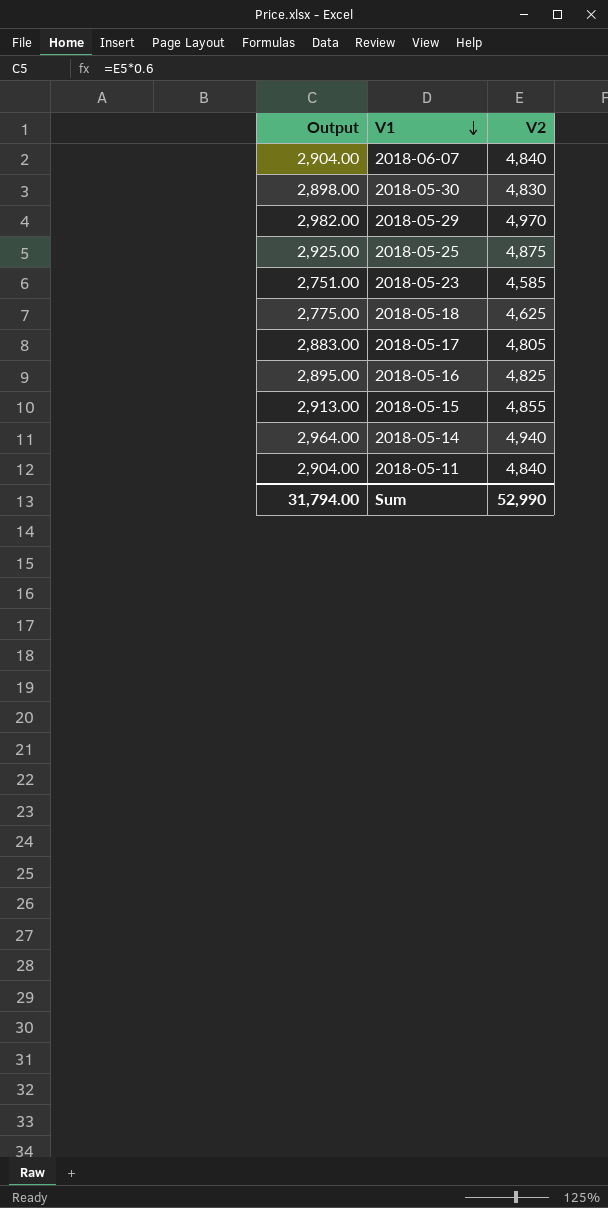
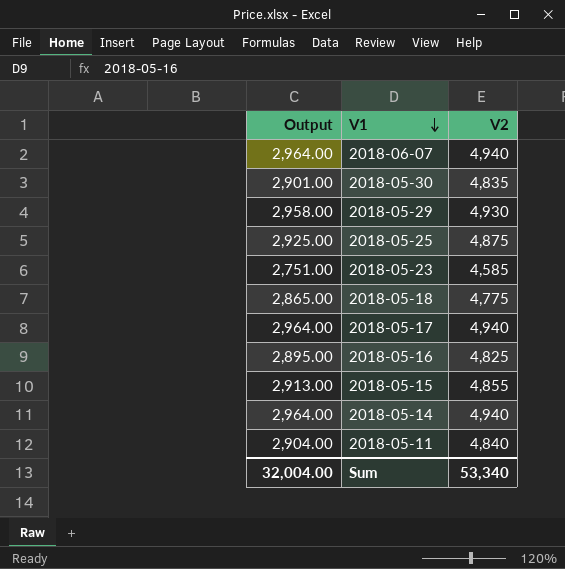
2018-06-07 | Output: 2,904.00 -> 2,964.00
2018-06-07 | V2: 4,840 -> 4,940
2018-05-30 | Output: 2,898.00 -> 2,901.00
2018-05-30 | V2: 4,830 -> 4,835
2018-05-29 | Output: 2,982.00 -> 2,958.00
2018-05-29 | V2: 4,970 -> 4,930
2018-05-18 | Output: 2,775.00 -> 2,865.00
2018-05-18 | V2: 4,625 -> 4,775
2018-05-17 | Output: 2,883.00 -> 2,964.00
2018-05-17 | V2: 4,805 -> 4,940
Sum | Output: 31,794.00 -> 32,004.00
Sum | V2: 52,990 -> 53,340

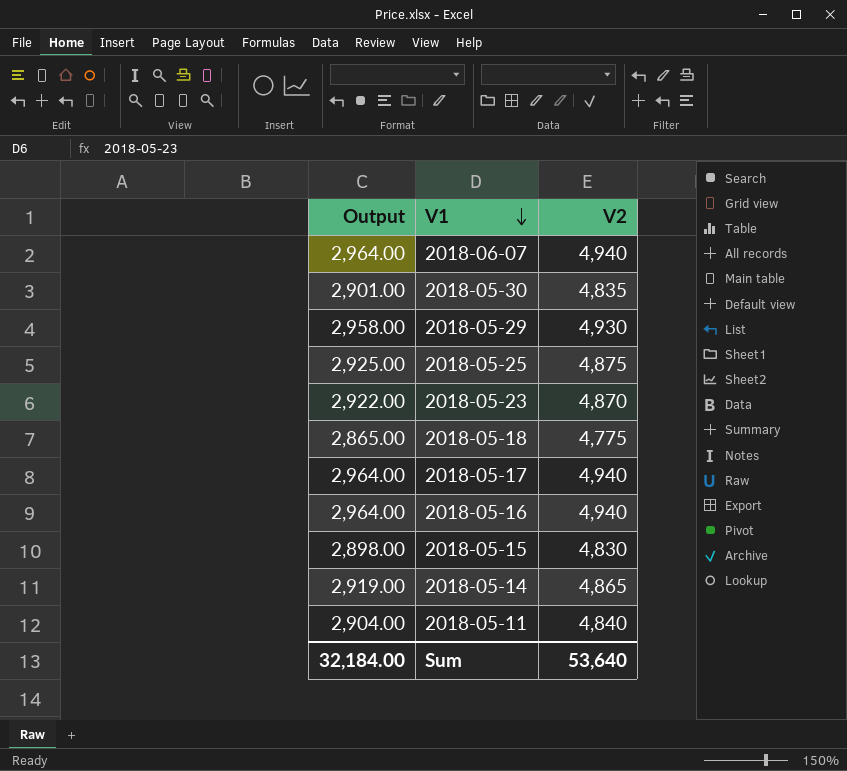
2018-05-23 | Output: 2,751.00 -> 2,922.00
2018-05-23 | V2: 4,585 -> 4,870
2018-05-16 | Output: 2,895.00 -> 2,964.00
2018-05-16 | V2: 4,825 -> 4,940
2018-05-15 | Output: 2,913.00 -> 2,898.00
2018-05-15 | V2: 4,855 -> 4,830
2018-05-14 | Output: 2,964.00 -> 2,919.00
2018-05-14 | V2: 4,940 -> 4,865
Sum | Output: 32,004.00 -> 32,184.00
Sum | V2: 53,340 -> 53,640

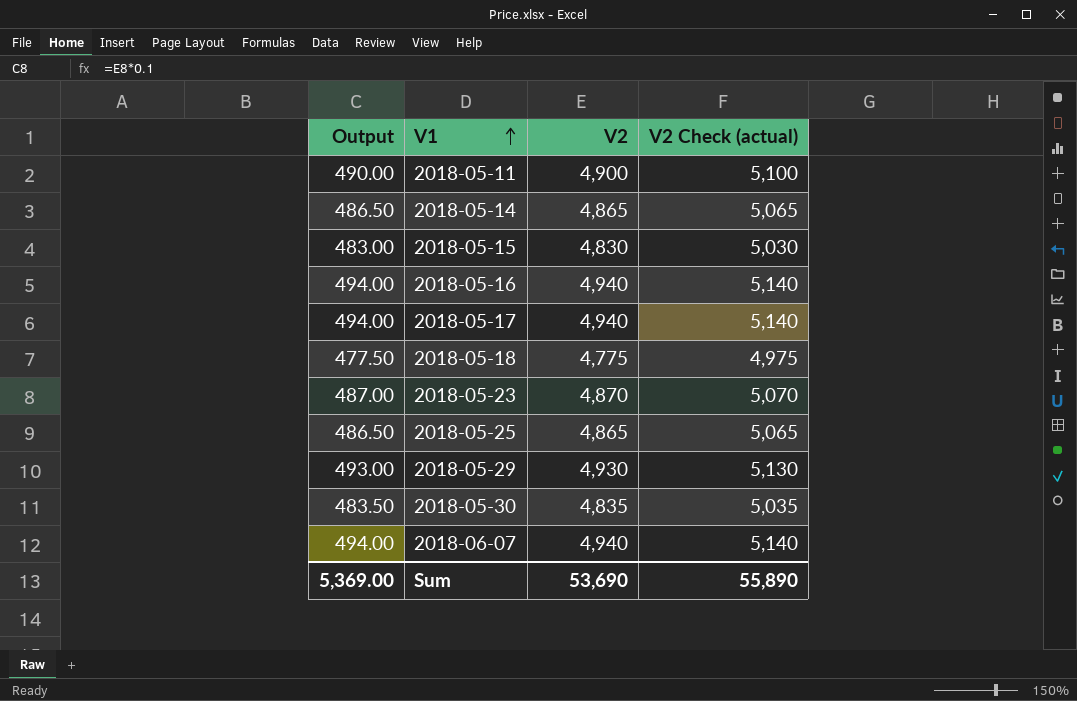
row order: V1 descending -> V1 ascending
column Output | formula: [V2] * 0.6 -> [V2] * 0.1
column V2 Check (actual) | formula: none -> [V2] + 200
2018-05-11 | V2: 4,840 -> 4,900
2018-05-25 | V2: 4,875 -> 4,865
Sum | Output: 32,184.00 -> 5,369.00
Sum | V2: 53,640 -> 53,690

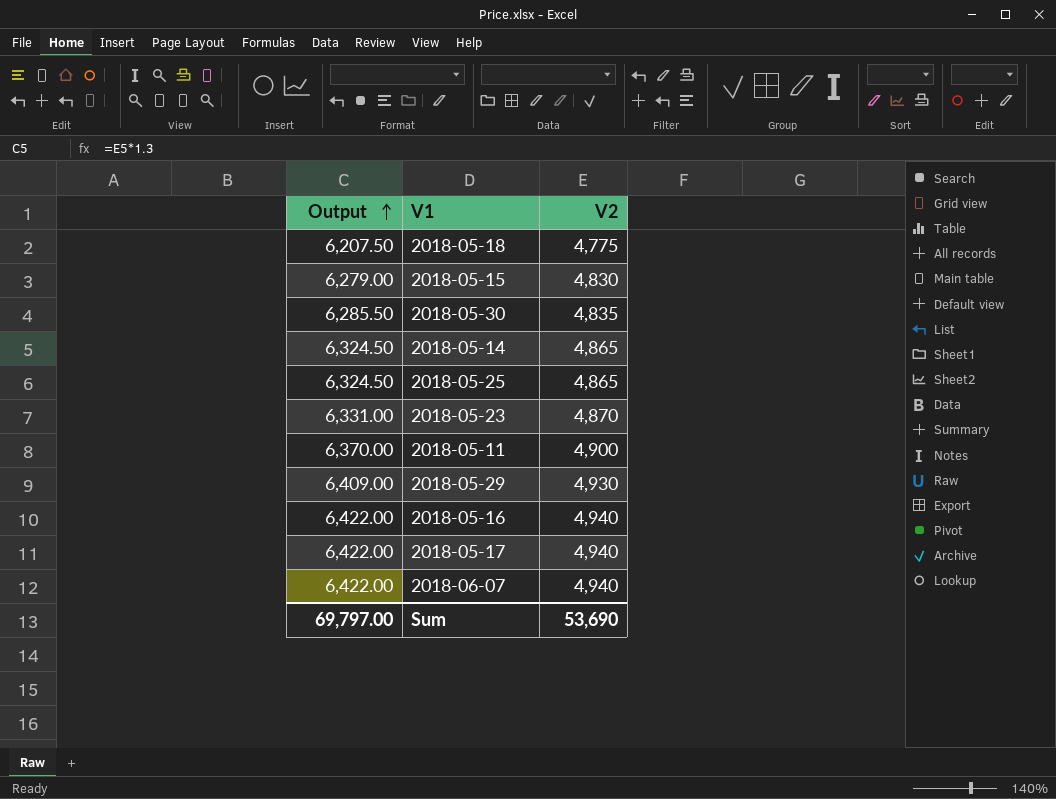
row order: V1 ascending -> Output ascending
column V2 Check (actual) | formula: [V2] + 200 -> none
column Output | formula: [V2] * 0.1 -> [V2] * 1.3
Sum | Output: 5,369.00 -> 69,797.00

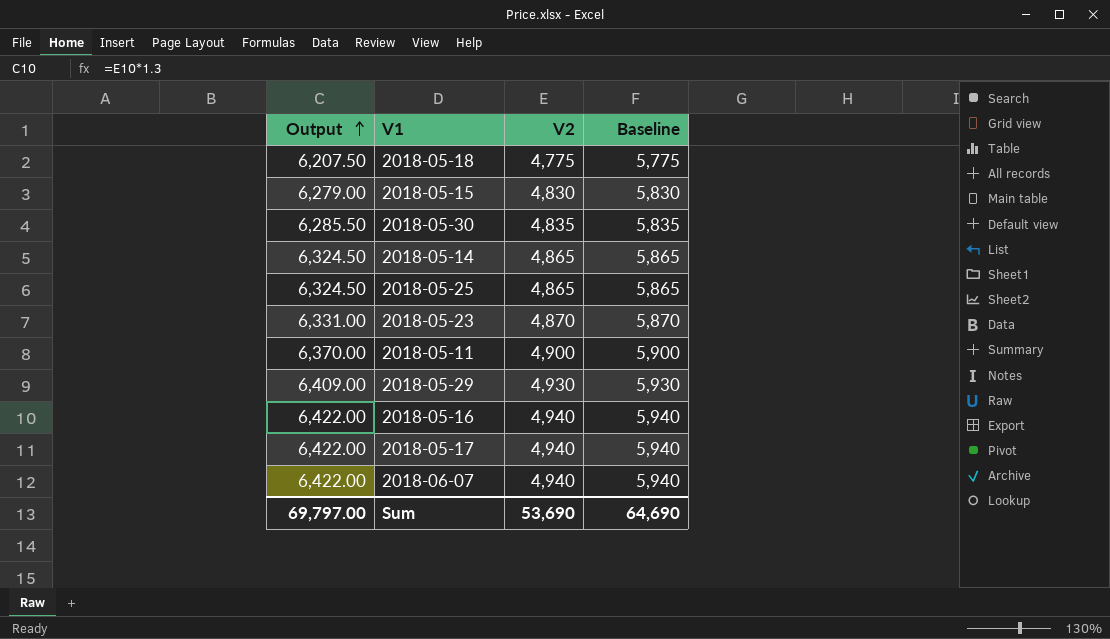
column Baseline | formula: none -> [V2] + 1000

